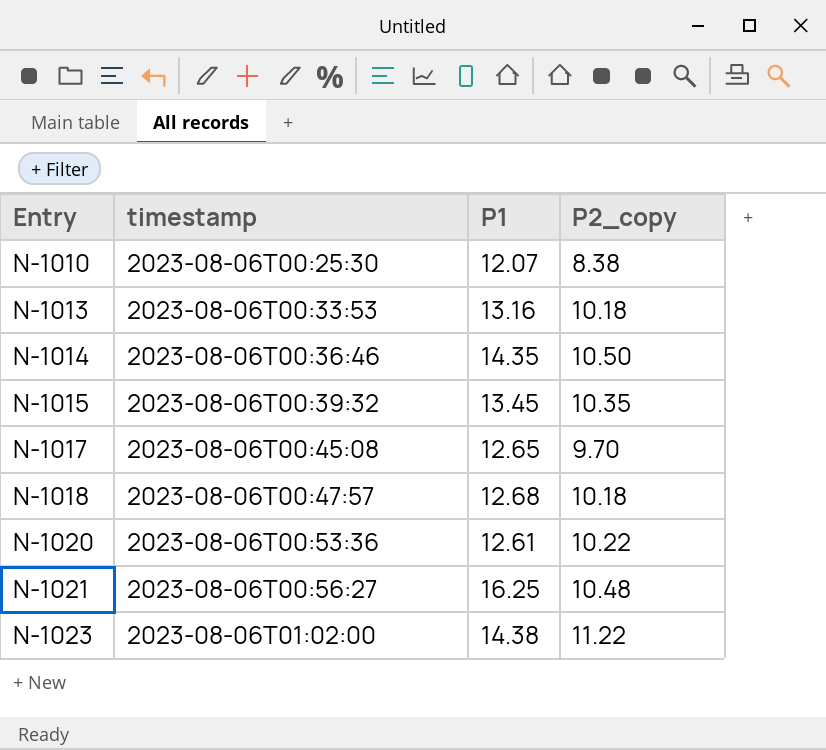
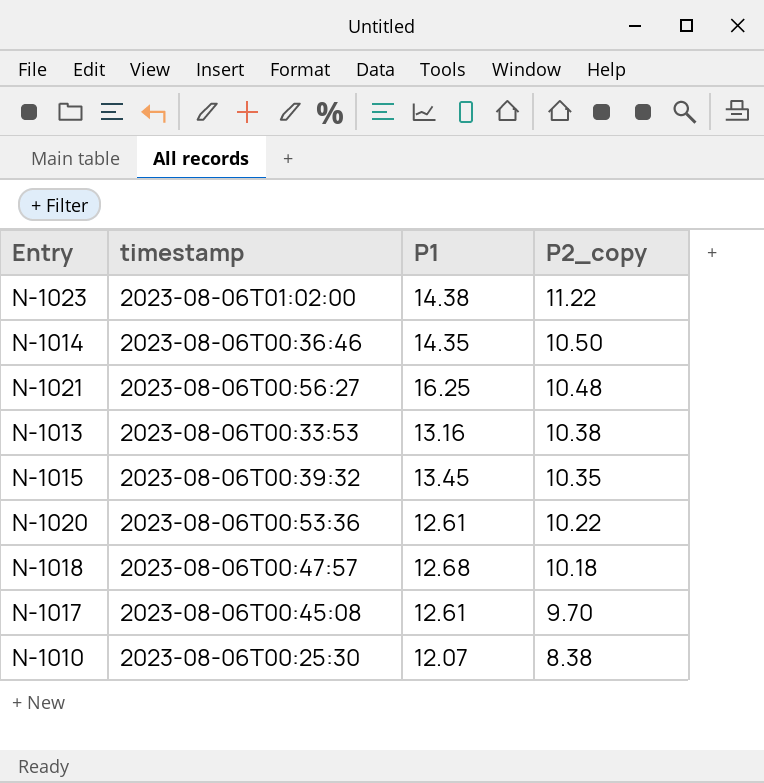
row order: Entry ascending -> P2_copy descending
N-1013 | P2_copy: 10.18 -> 10.38
N-1017 | P1: 12.65 -> 12.61

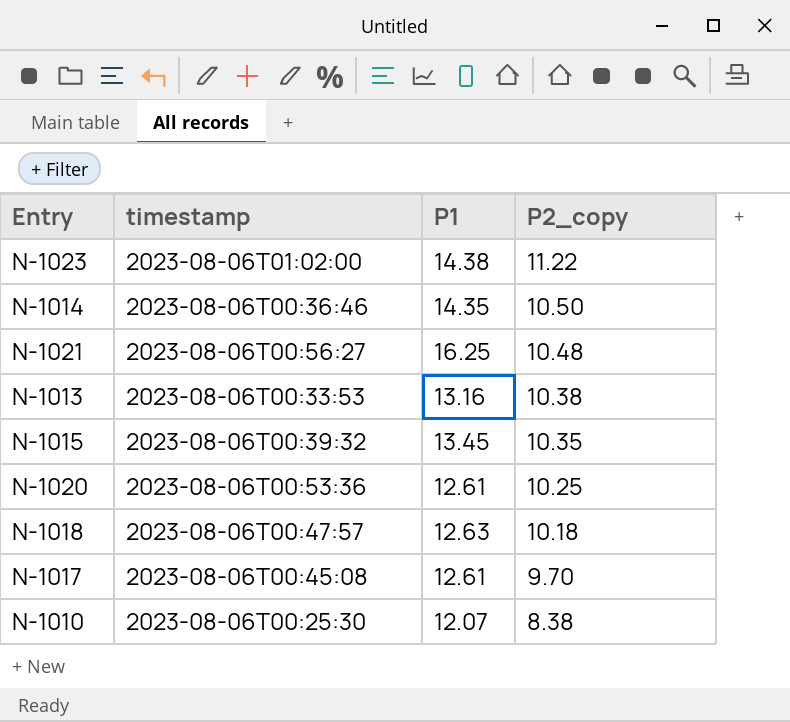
N-1020 | P2_copy: 10.22 -> 10.25
N-1018 | P1: 12.68 -> 12.63

